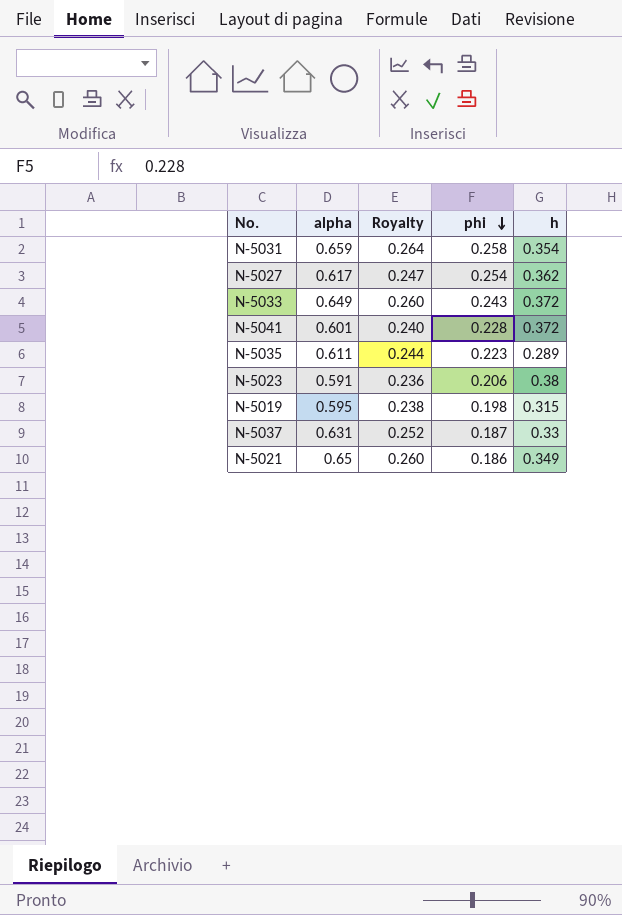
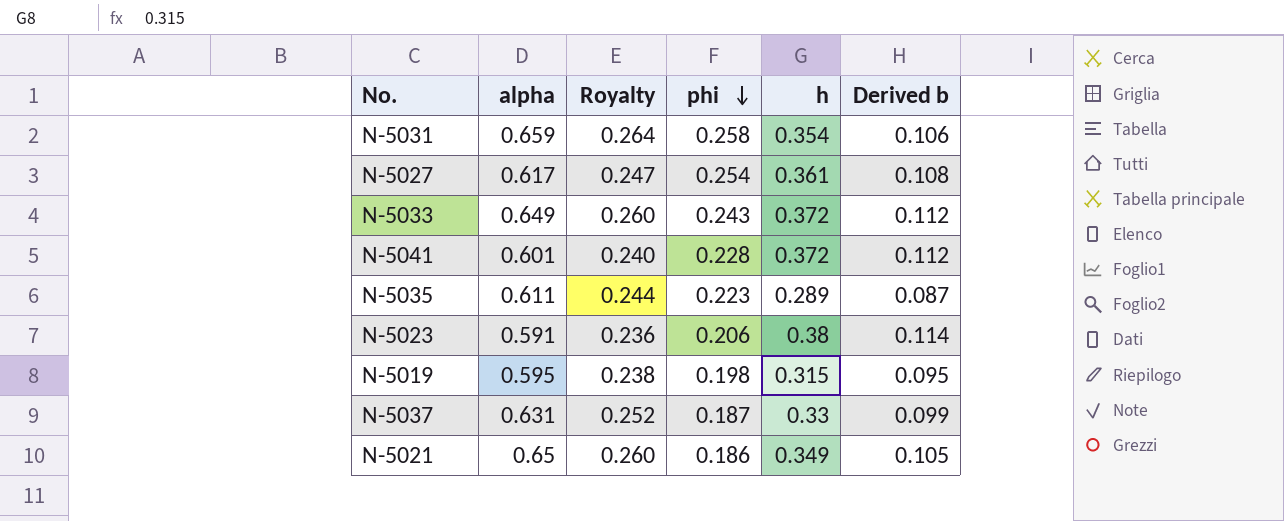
column Derived b | formula: none -> [h] * 0.3
N-5027 | h: 0.362 -> 0.361

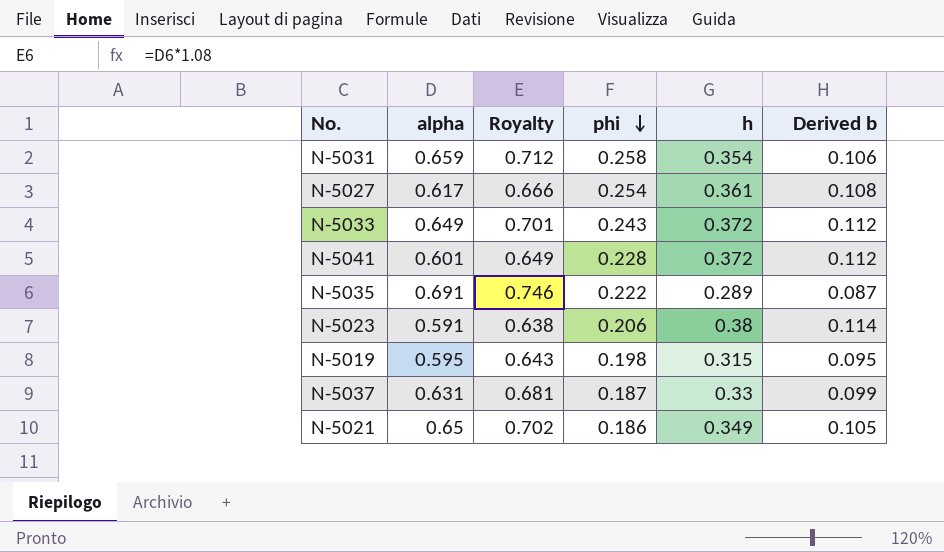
column Royalty | formula: [alpha] * 0.4 -> [alpha] * 1.08
N-5035 | alpha: 0.611 -> 0.691
N-5035 | phi: 0.223 -> 0.222

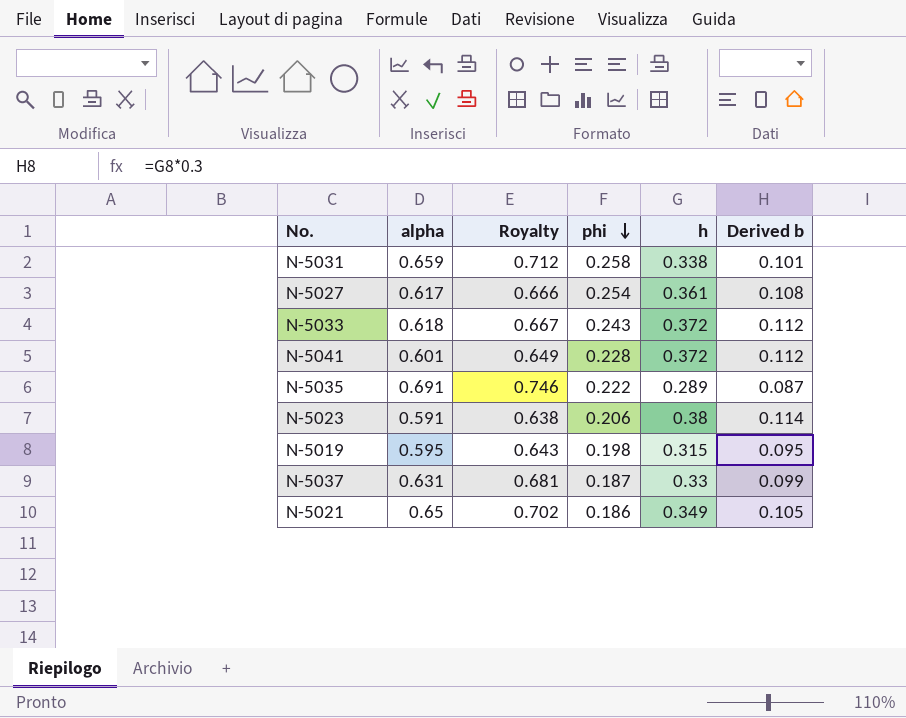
N-5031 | h: 0.354 -> 0.338
N-5031 | Derived b: 0.106 -> 0.101
N-5033 | alpha: 0.649 -> 0.618
N-5033 | Royalty: 0.701 -> 0.667

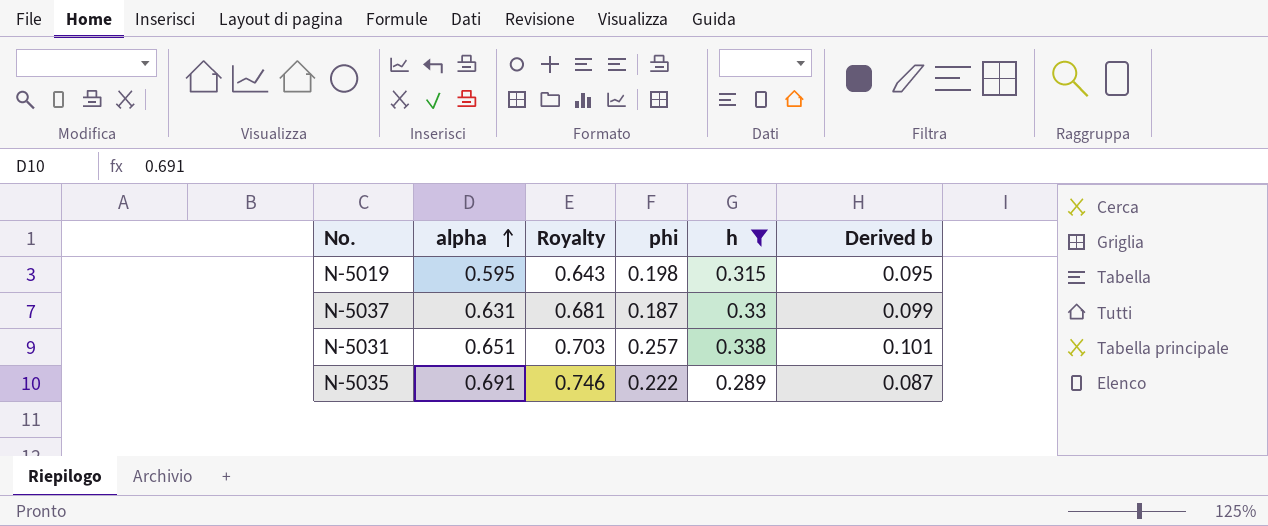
filter: none -> h <= 0.338
row order: phi descending -> alpha ascending
N-5031 | alpha: 0.659 -> 0.651
N-5031 | Royalty: 0.712 -> 0.703
N-5031 | phi: 0.258 -> 0.257

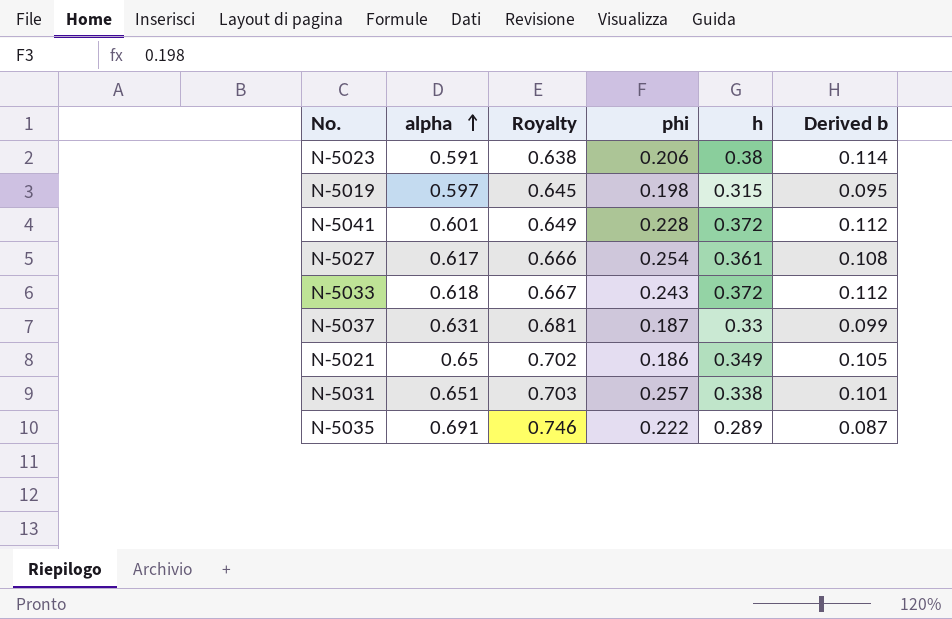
filter: h <= 0.338 -> none
N-5019 | alpha: 0.595 -> 0.597
N-5019 | Royalty: 0.643 -> 0.645

